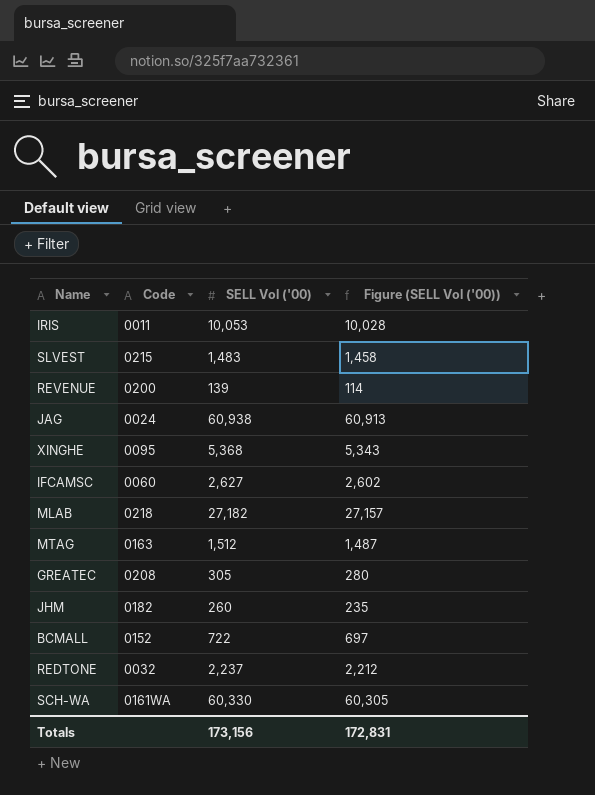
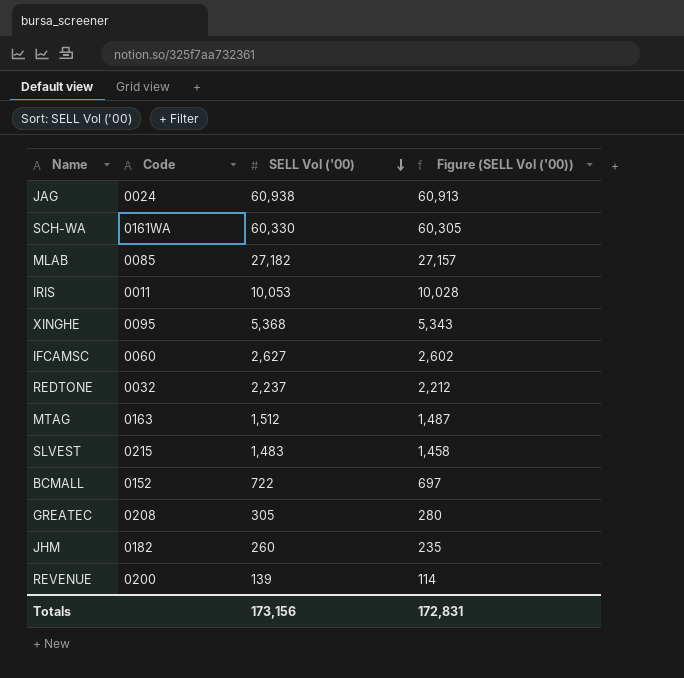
row order: none -> SELL Vol ('00) descending
MLAB | Code: 0218 -> 0085

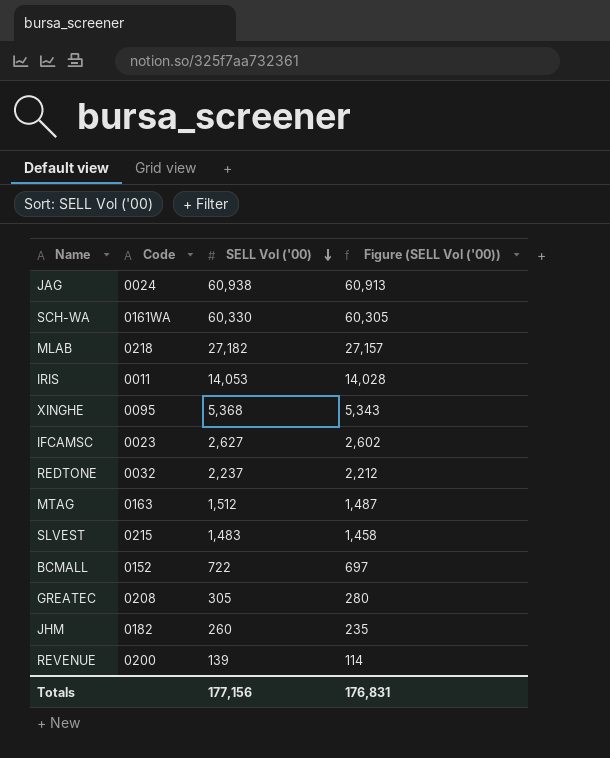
MLAB | Code: 0085 -> 0218
IRIS | SELL Vol ('00): 10,053 -> 14,053
IRIS | Figure (SELL Vol ('00)): 10,028 -> 14,028
IFCAMSC | Code: 0060 -> 0023
Totals | SELL Vol ('00): 173,156 -> 177,156
Totals | Figure (SELL Vol ('00)): 172,831 -> 176,831

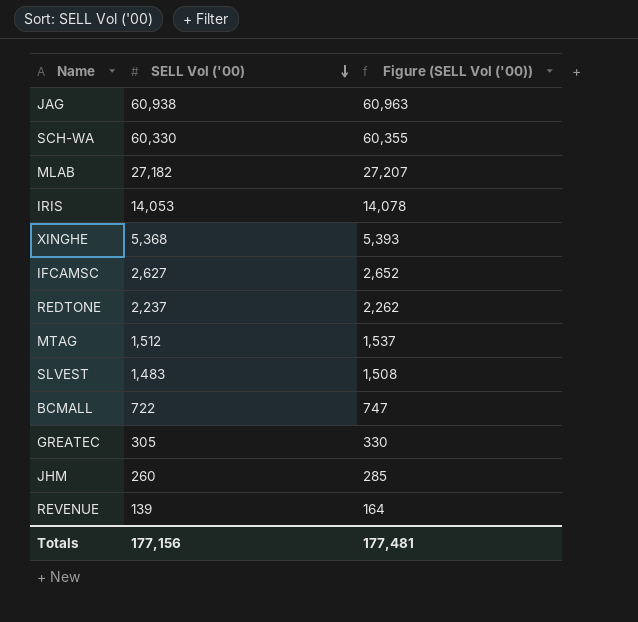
column Code | position: 2 -> none
column Figure (SELL Vol ('00)) | formula: [SELL Vol ('00)] - 25 -> [SELL Vol ('00)] + 25
Totals | Figure (SELL Vol ('00)): 176,831 -> 177,481

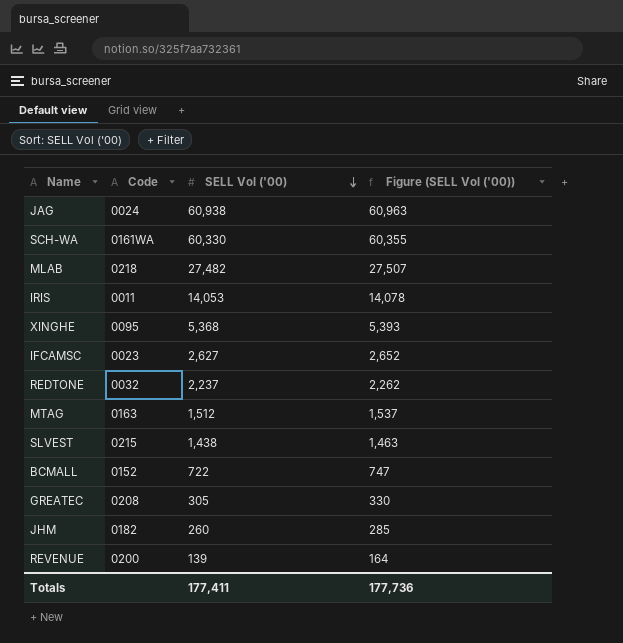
column Code | position: none -> 2
MLAB | SELL Vol ('00): 27,182 -> 27,482
MLAB | Figure (SELL Vol ('00)): 27,207 -> 27,507
SLVEST | SELL Vol ('00): 1,483 -> 1,438
SLVEST | Figure (SELL Vol ('00)): 1,508 -> 1,463
Totals | SELL Vol ('00): 177,156 -> 177,411
Totals | Figure (SELL Vol ('00)): 177,481 -> 177,736

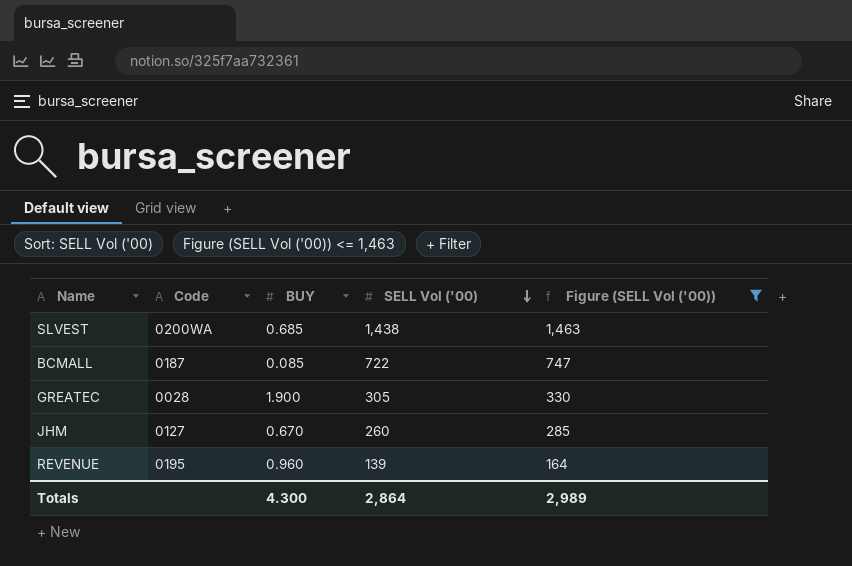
filter: none -> Figure (SELL Vol ('00)) <= 1,463
column BUY | position: none -> 3
SLVEST | Code: 0215 -> 0200WA
BCMALL | Code: 0152 -> 0187
GREATEC | Code: 0208 -> 0028
JHM | Code: 0182 -> 0127
REVENUE | Code: 0200 -> 0195
Totals | SELL Vol ('00): 177,411 -> 2,864
Totals | Figure (SELL Vol ('00)): 177,736 -> 2,989

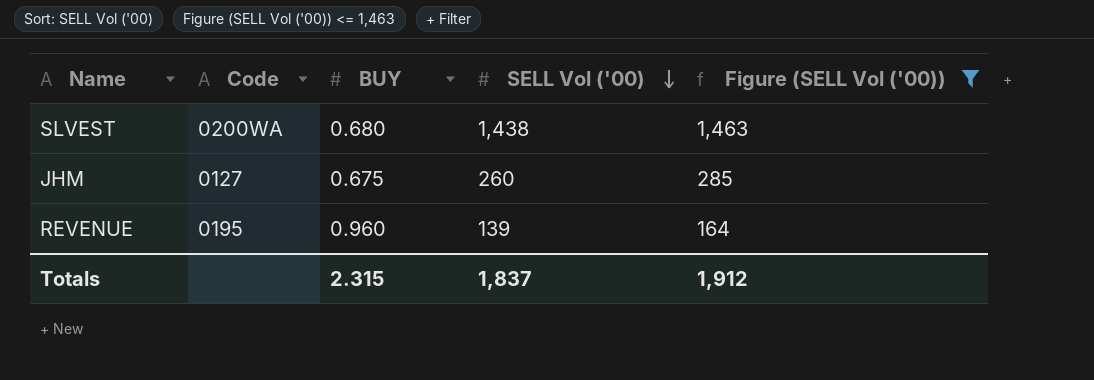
row BCMALL: 0187 | 0.085 | 722 | 747 -> none
row GREATEC: 0028 | 1.900 | 305 | 330 -> none
SLVEST | BUY: 0.685 -> 0.680
JHM | BUY: 0.670 -> 0.675
Totals | BUY: 4.300 -> 2.315
Totals | SELL Vol ('00): 2,864 -> 1,837
Totals | Figure (SELL Vol ('00)): 2,989 -> 1,912

